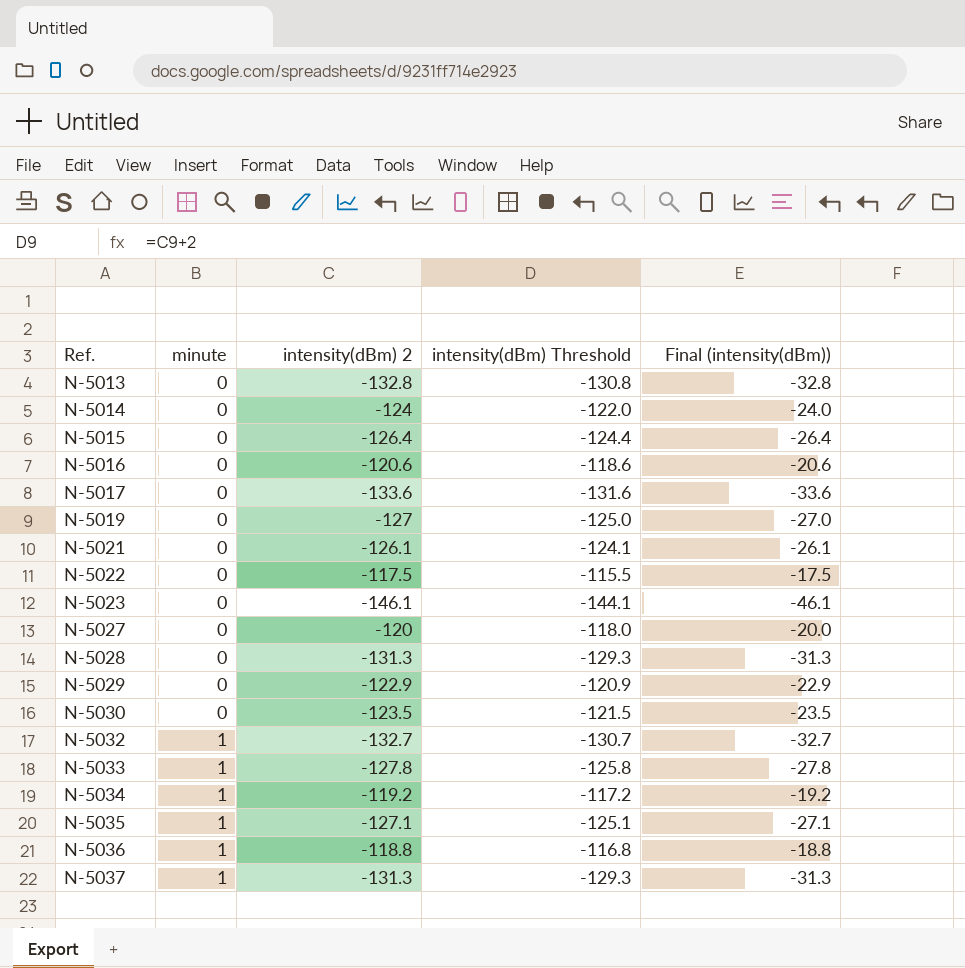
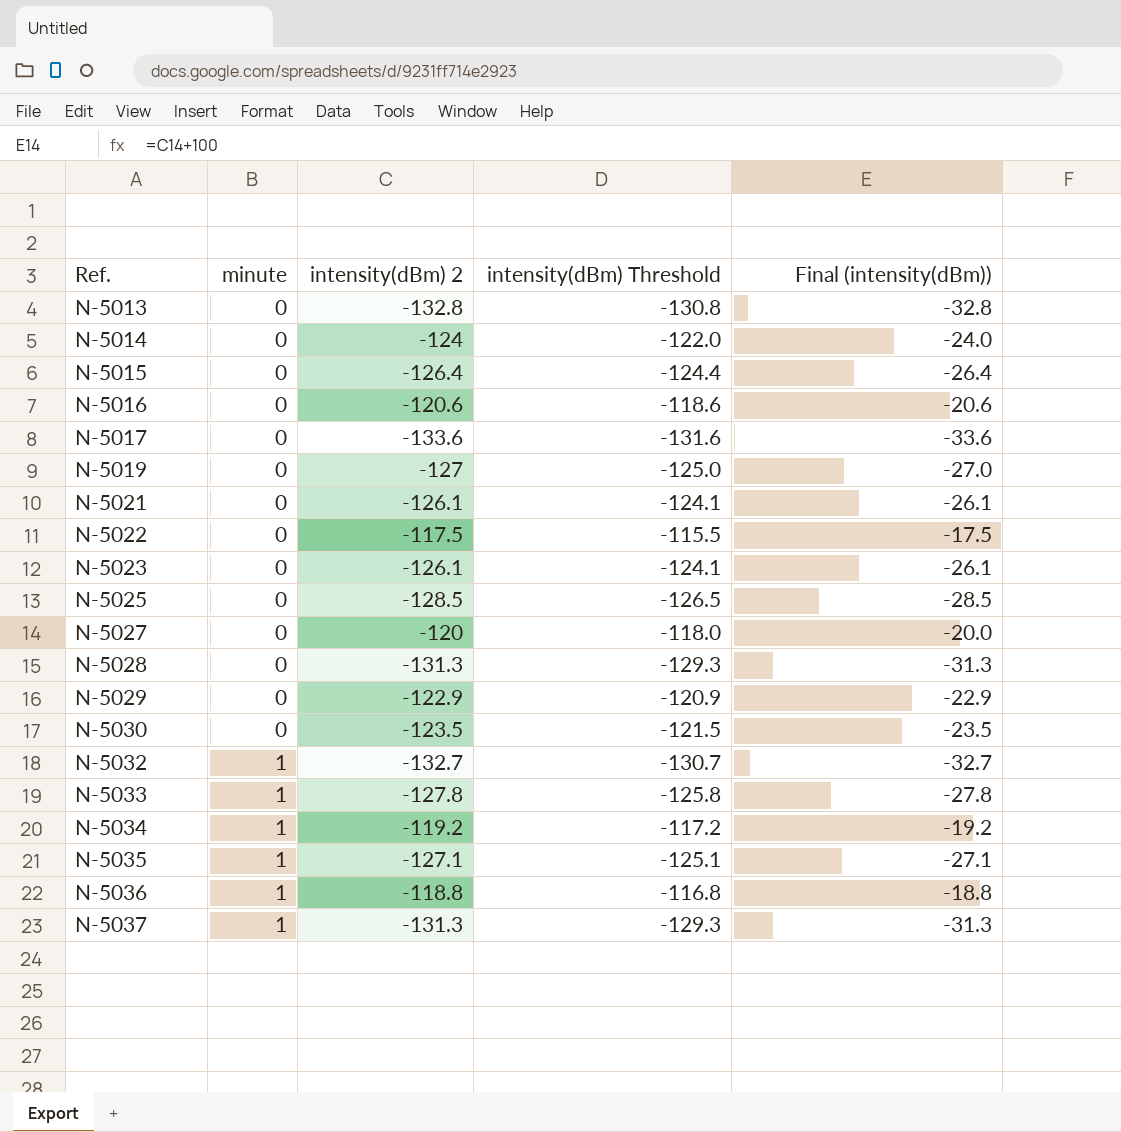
N-5023 | intensity(dBm) 2: -146.1 -> -126.1
N-5023 | intensity(dBm) Threshold: -144.1 -> -124.1
N-5023 | Final (intensity(dBm)): -46.1 -> -26.1
row N-5025: none -> 0 | -128.5 | -126.5 | -28.5

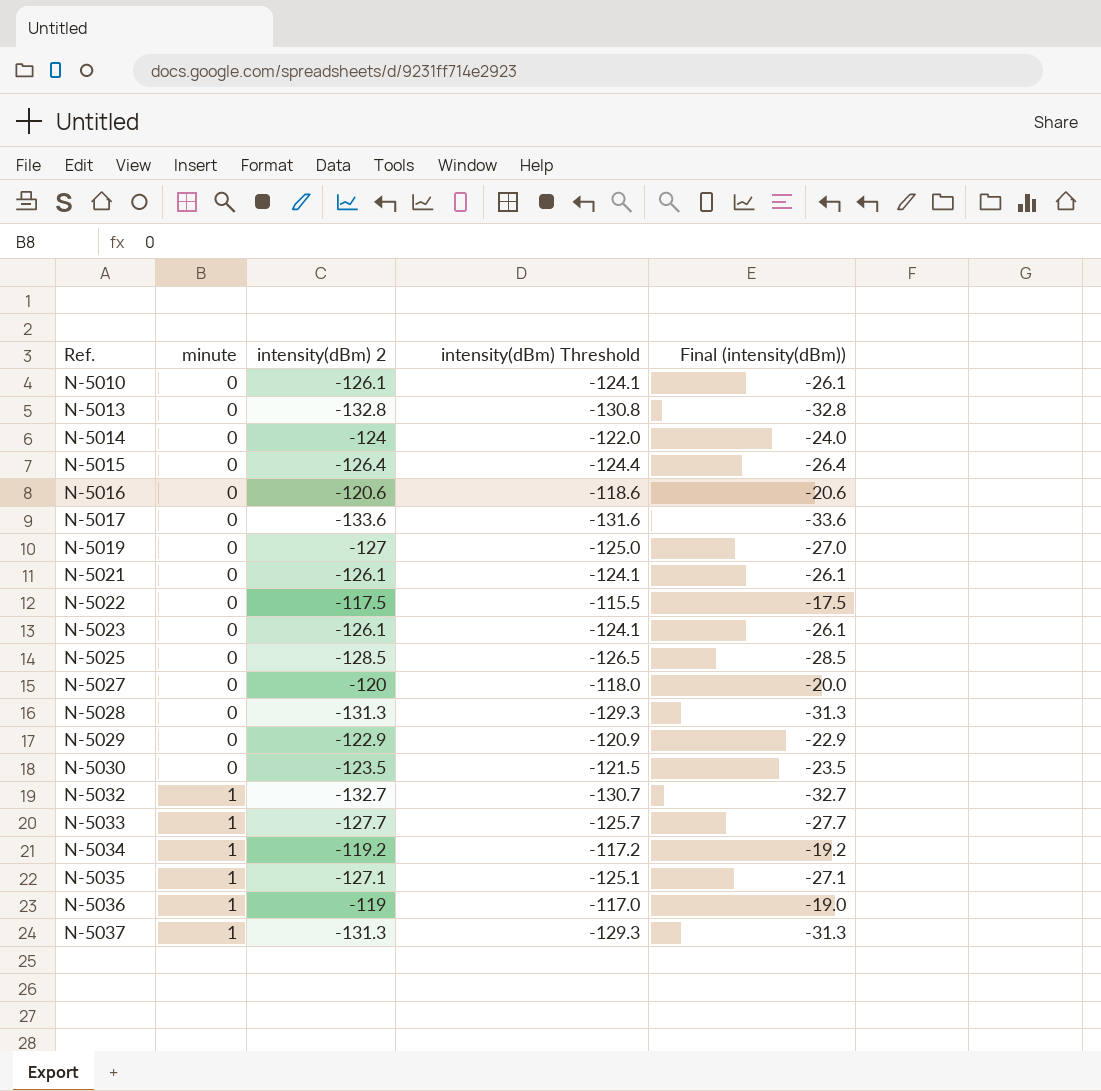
row N-5010: none -> 0 | -126.1 | -124.1 | -26.1
N-5033 | intensity(dBm) 2: -127.8 -> -127.7
N-5033 | intensity(dBm) Threshold: -125.8 -> -125.7
N-5033 | Final (intensity(dBm)): -27.8 -> -27.7
N-5036 | intensity(dBm) 2: -118.8 -> -119
N-5036 | intensity(dBm) Threshold: -116.8 -> -117.0
N-5036 | Final (intensity(dBm)): -18.8 -> -19.0

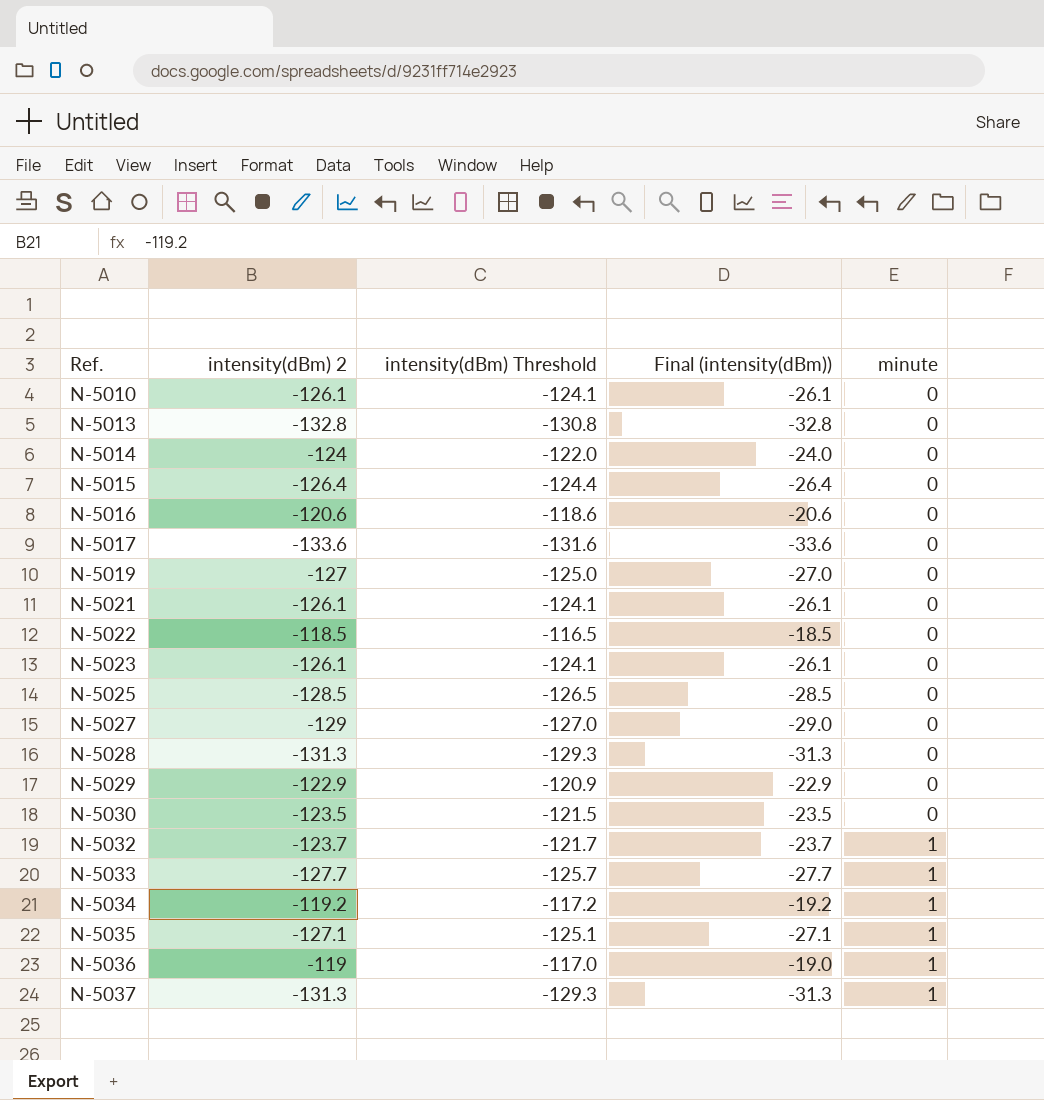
column minute | position: 2 -> 5
N-5022 | intensity(dBm) 2: -117.5 -> -118.5
N-5022 | intensity(dBm) Threshold: -115.5 -> -116.5
N-5022 | Final (intensity(dBm)): -17.5 -> -18.5
N-5027 | intensity(dBm) 2: -120 -> -129
N-5027 | intensity(dBm) Threshold: -118.0 -> -127.0
N-5027 | Final (intensity(dBm)): -20.0 -> -29.0
N-5032 | intensity(dBm) 2: -132.7 -> -123.7
N-5032 | intensity(dBm) Threshold: -130.7 -> -121.7
N-5032 | Final (intensity(dBm)): -32.7 -> -23.7

